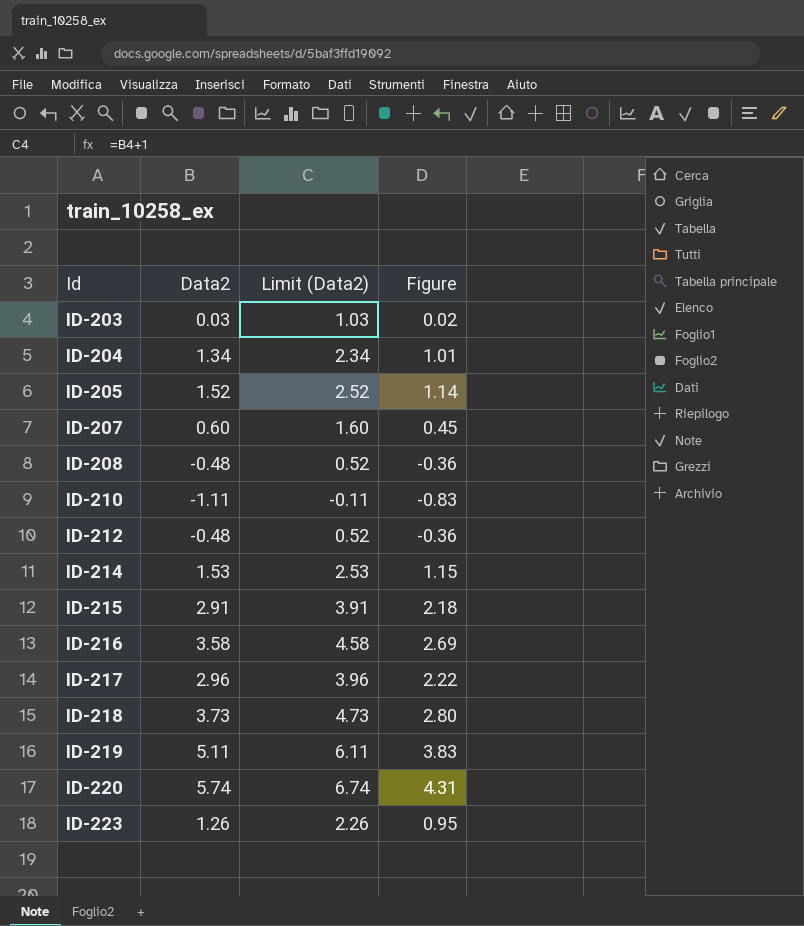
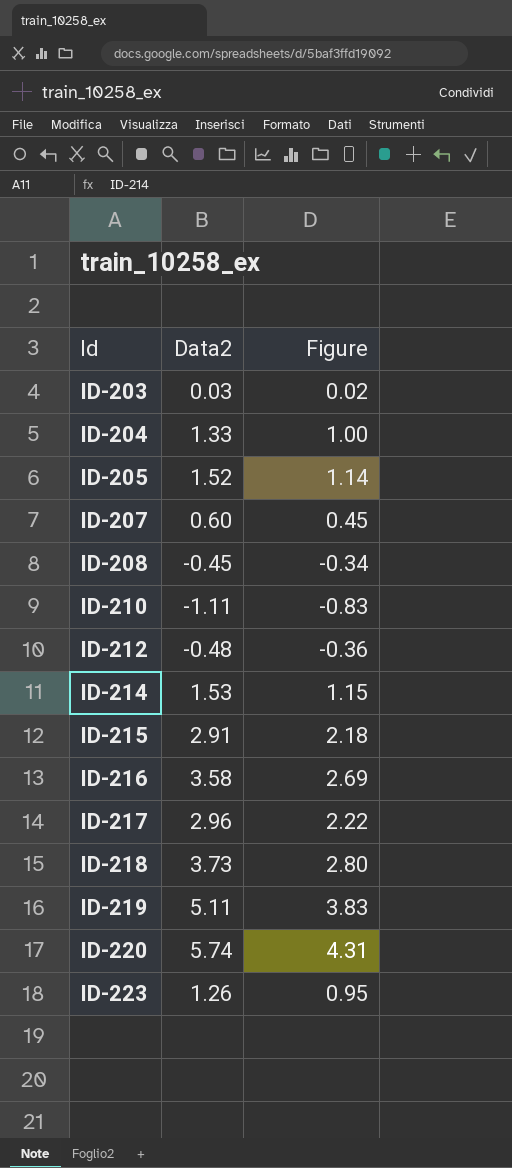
column Limit (Data2) | formula: [Data2] + 1 -> none
ID-204 | Data2: 1.34 -> 1.33
ID-204 | Figure: 1.01 -> 1.00
ID-208 | Data2: -0.48 -> -0.45
ID-208 | Figure: -0.36 -> -0.34

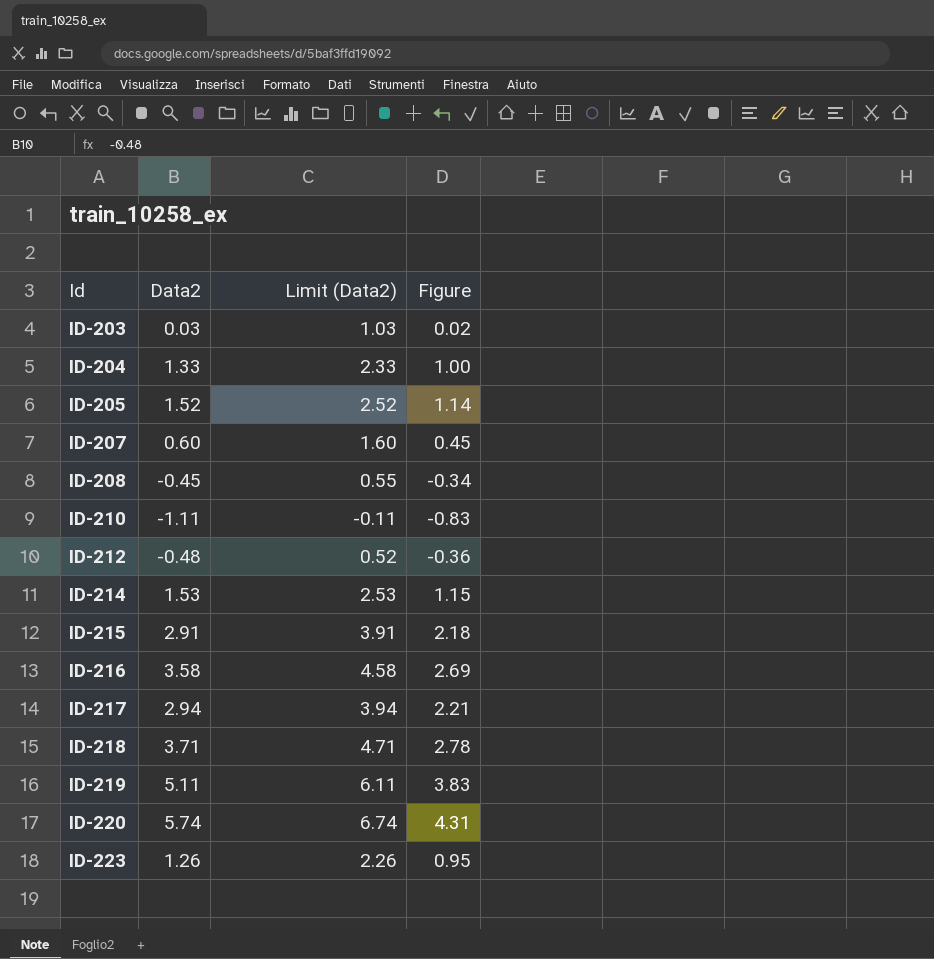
column Limit (Data2) | formula: none -> [Data2] + 1
ID-217 | Data2: 2.96 -> 2.94
ID-217 | Figure: 2.22 -> 2.21
ID-218 | Data2: 3.73 -> 3.71
ID-218 | Figure: 2.80 -> 2.78

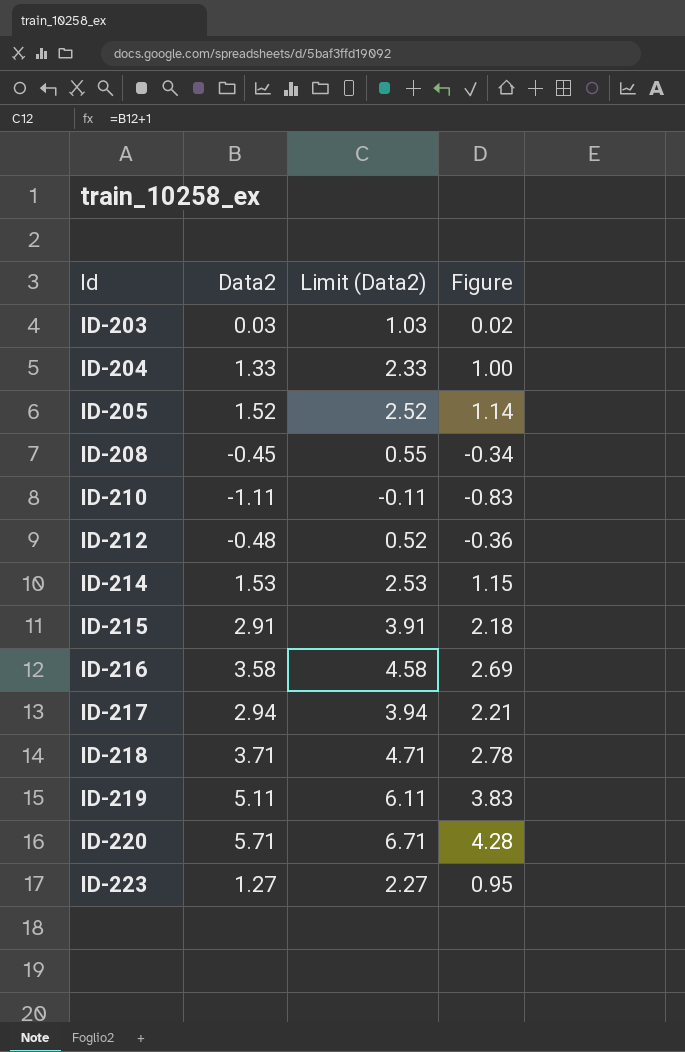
row ID-207: 0.60 | 1.60 | 0.45 -> none
ID-220 | Data2: 5.74 -> 5.71
ID-220 | Limit (Data2): 6.74 -> 6.71
ID-220 | Figure: 4.31 -> 4.28
ID-223 | Data2: 1.26 -> 1.27
ID-223 | Limit (Data2): 2.26 -> 2.27

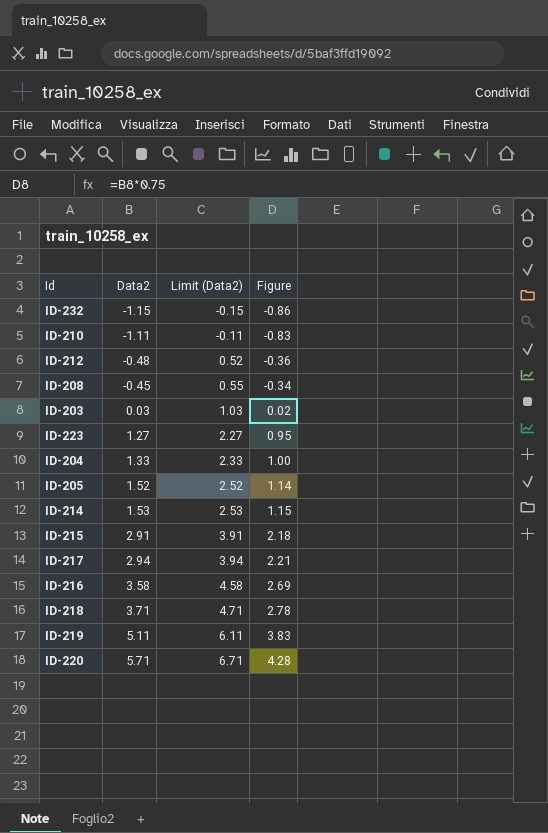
row order: Id ascending -> Data2 ascending
row ID-232: none -> -1.15 | -0.15 | -0.86

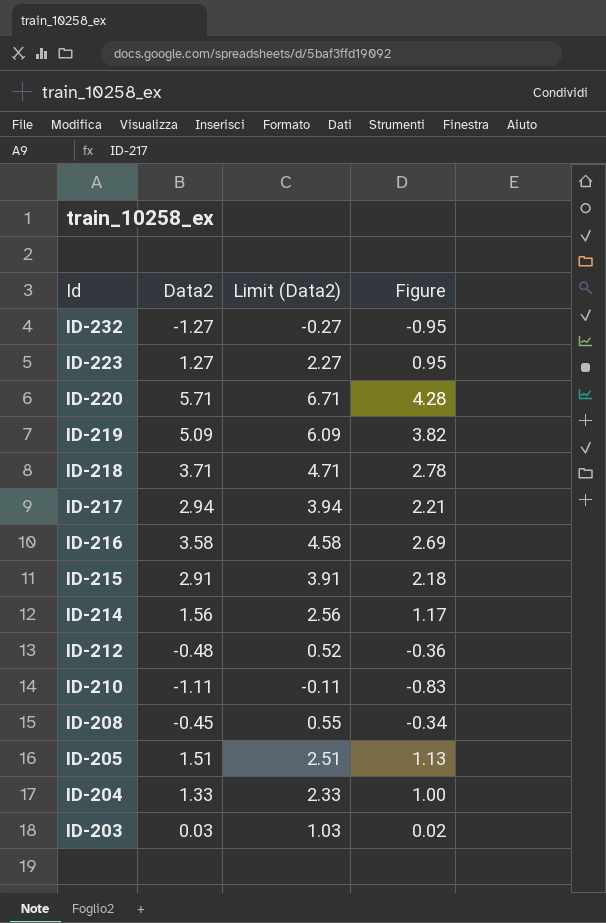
row order: Data2 ascending -> Id descending
ID-232 | Data2: -1.15 -> -1.27
ID-232 | Limit (Data2): -0.15 -> -0.27
ID-232 | Figure: -0.86 -> -0.95
ID-219 | Data2: 5.11 -> 5.09
ID-219 | Limit (Data2): 6.11 -> 6.09
ID-219 | Figure: 3.83 -> 3.82
ID-214 | Data2: 1.53 -> 1.56
ID-214 | Limit (Data2): 2.53 -> 2.56
ID-214 | Figure: 1.15 -> 1.17
ID-205 | Data2: 1.52 -> 1.51
ID-205 | Limit (Data2): 2.52 -> 2.51
ID-205 | Figure: 1.14 -> 1.13

